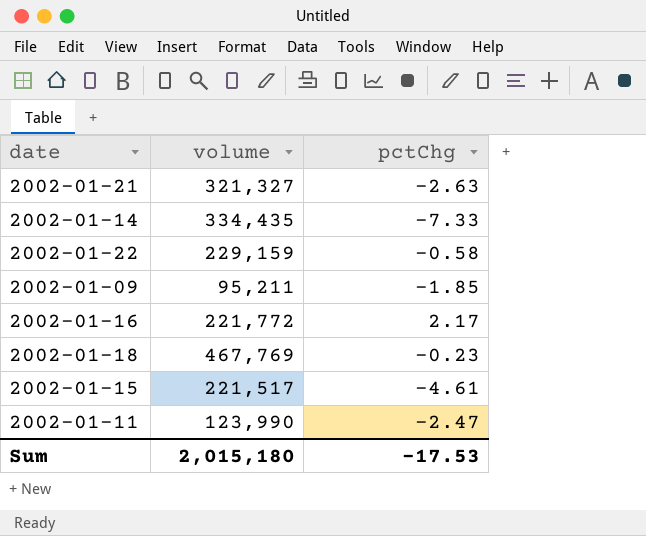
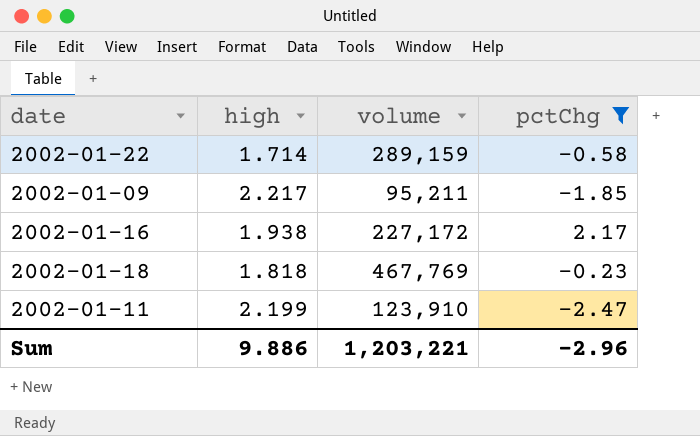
filter: none -> pctChg >= -2.47
column high | position: none -> 2
2002-01-22 | volume: 229,159 -> 289,159
2002-01-16 | volume: 221,772 -> 227,172
2002-01-11 | volume: 123,990 -> 123,910
Sum | volume: 2,015,180 -> 1,203,221
Sum | pctChg: -17.53 -> -2.96

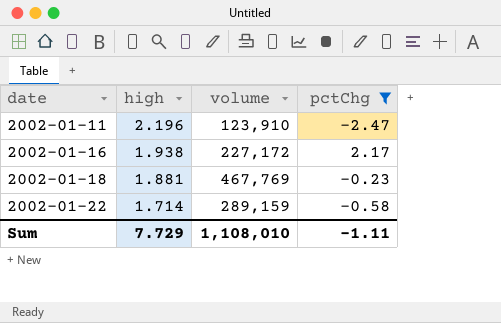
row order: none -> date ascending
row 2002-01-09: 2.217 | 95,211 | -1.85 -> none
2002-01-11 | high: 2.199 -> 2.196
2002-01-18 | high: 1.818 -> 1.881
Sum | high: 9.886 -> 7.729
Sum | volume: 1,203,221 -> 1,108,010
Sum | pctChg: -2.96 -> -1.11

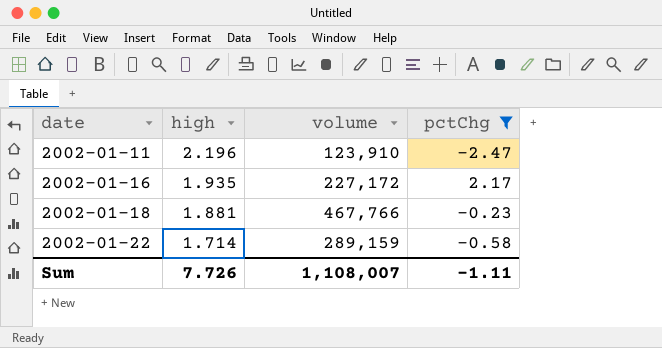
2002-01-16 | high: 1.938 -> 1.935
2002-01-18 | volume: 467,769 -> 467,766
Sum | high: 7.729 -> 7.726
Sum | volume: 1,108,010 -> 1,108,007

